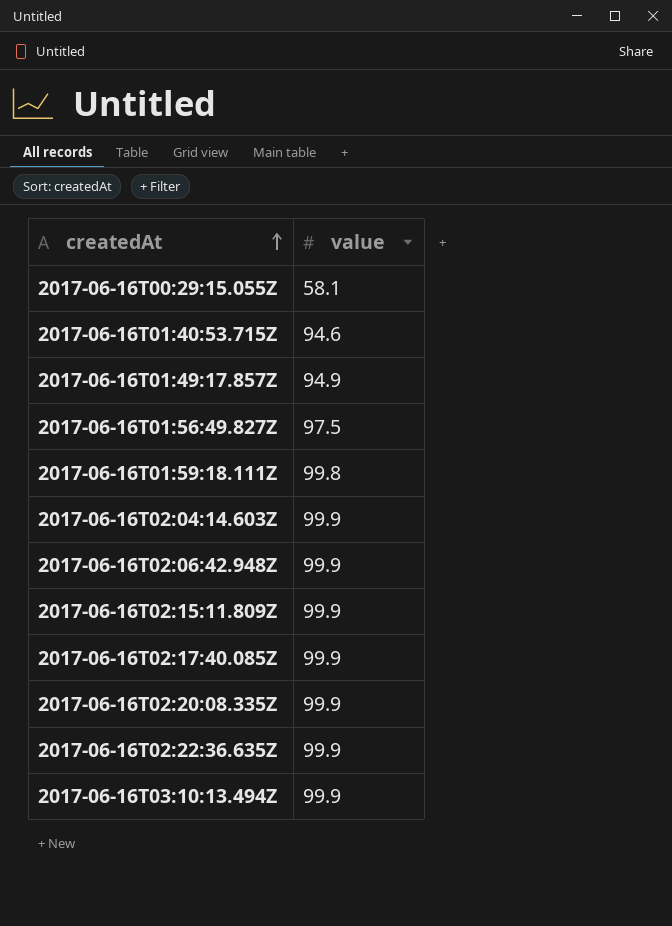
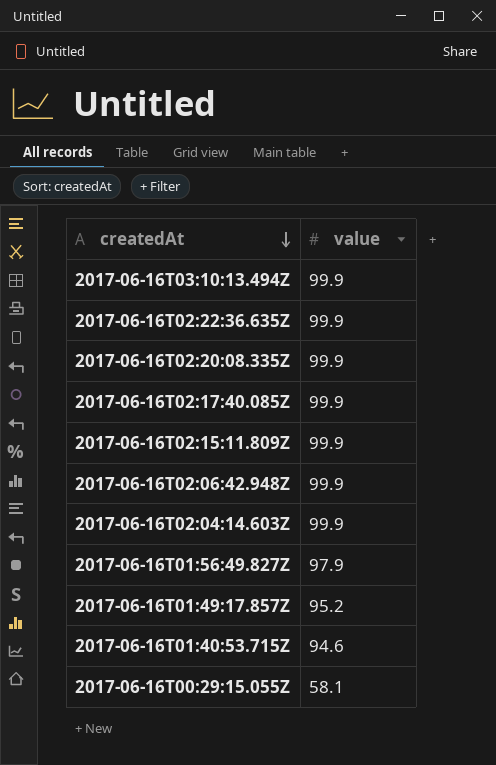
row order: createdAt ascending -> createdAt descending
row 2017-06-16T01:59:18.111Z: 99.8 -> none
2017-06-16T01:56:49.827Z | value: 97.5 -> 97.9
2017-06-16T01:49:17.857Z | value: 94.9 -> 95.2

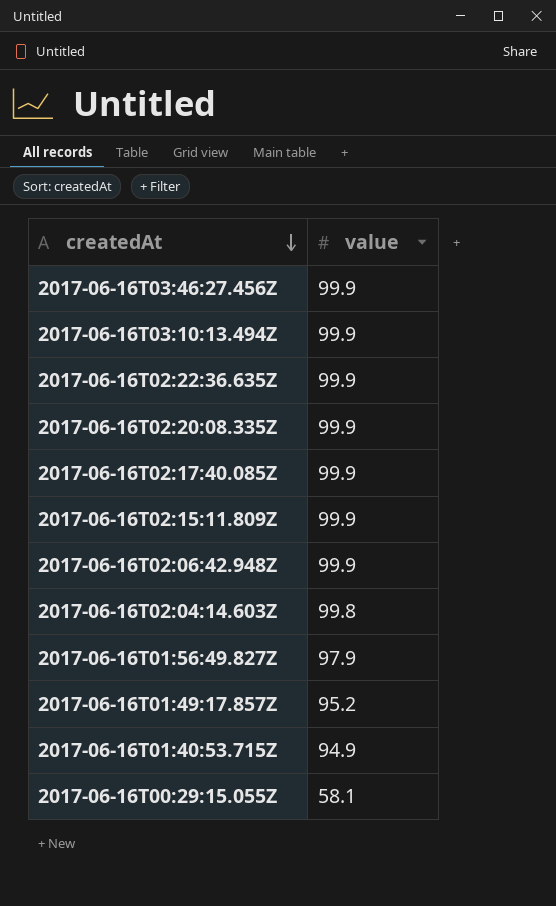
row 2017-06-16T03:46:27.456Z: none -> 99.9
2017-06-16T02:04:14.603Z | value: 99.9 -> 99.8
2017-06-16T01:40:53.715Z | value: 94.6 -> 94.9

